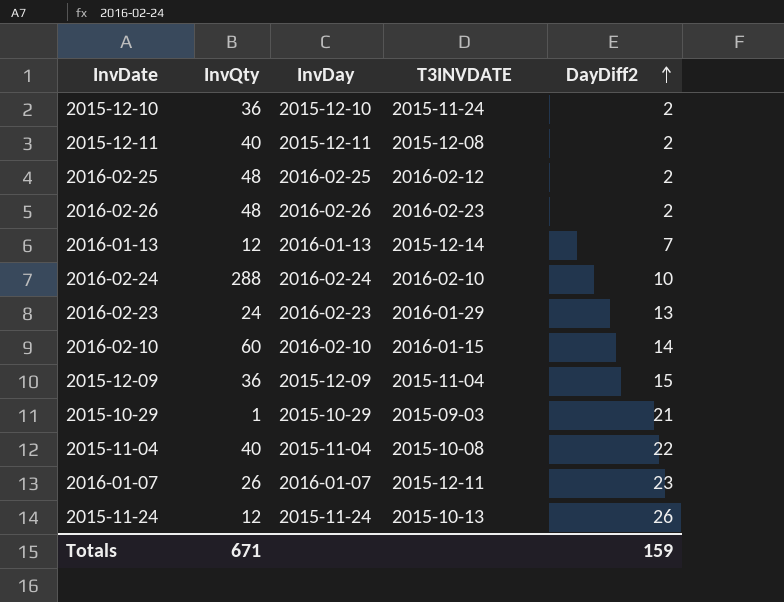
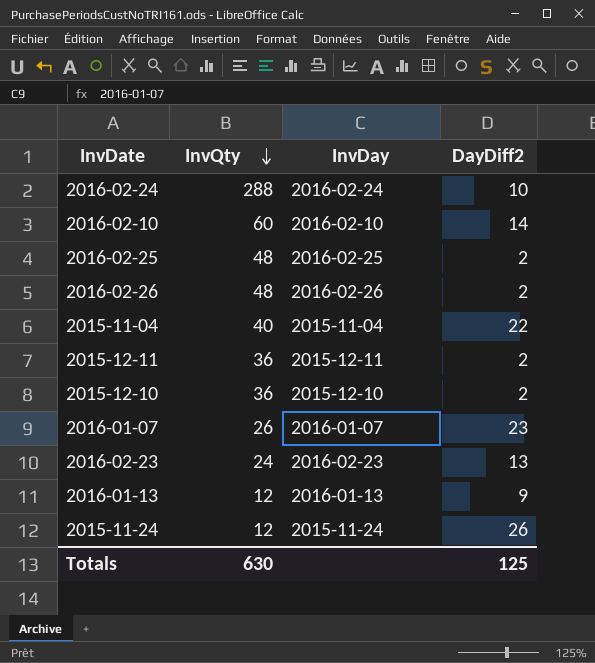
row order: DayDiff2 ascending -> InvQty descending
column T3INVDATE | position: 4 -> none
row 2015-12-09: 36 | 2015-12-09 | 2015-11-04 | 15 -> none
row 2015-10-29: 1 | 2015-10-29 | 2015-09-03 | 21 -> none
2015-12-11 | InvQty: 40 -> 36
2016-01-13 | DayDiff2: 7 -> 9
Totals | InvQty: 671 -> 630
Totals | DayDiff2: 159 -> 125

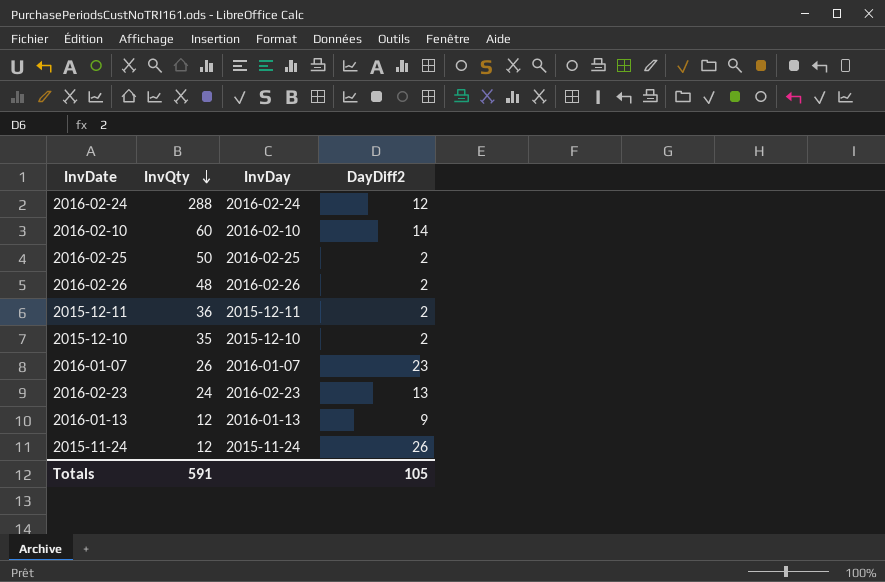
row 2015-11-04: 40 | 2015-11-04 | 22 -> none
2016-02-24 | DayDiff2: 10 -> 12
2016-02-25 | InvQty: 48 -> 50
2015-12-10 | InvQty: 36 -> 35
Totals | InvQty: 630 -> 591
Totals | DayDiff2: 125 -> 105

